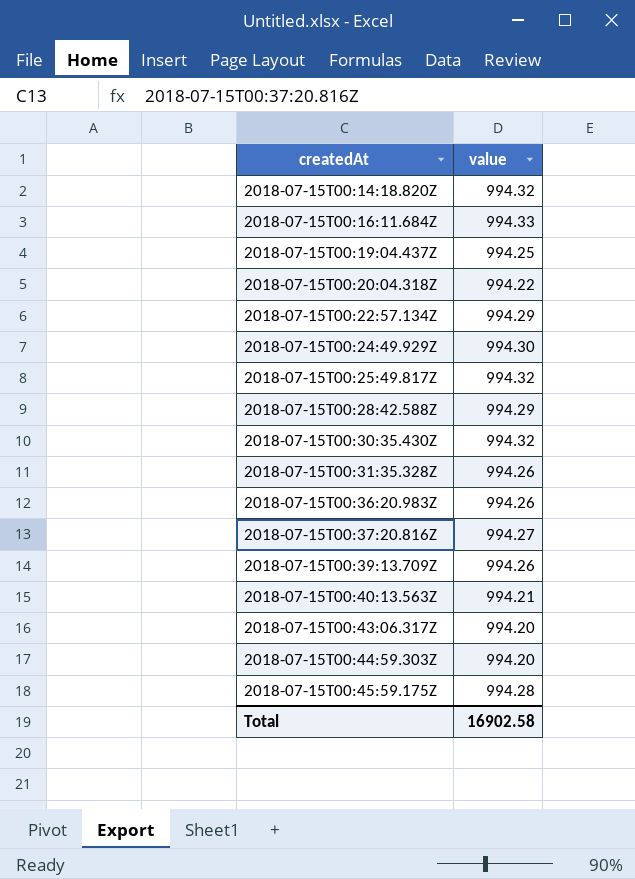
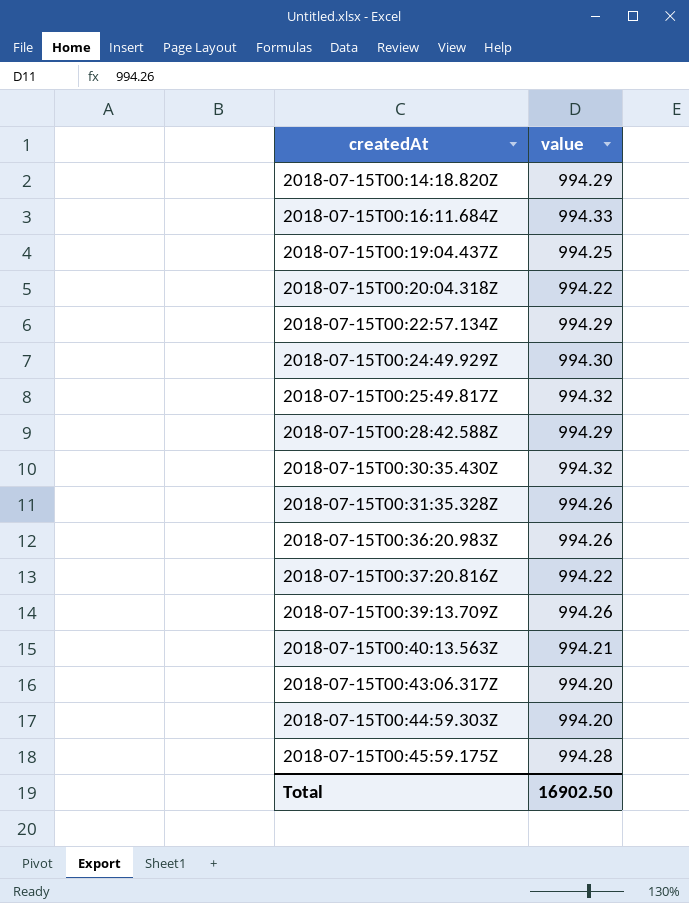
2018-07-15T00:14:18.820Z | value: 994.32 -> 994.29
2018-07-15T00:37:20.816Z | value: 994.27 -> 994.22
Total | value: 16902.58 -> 16902.50

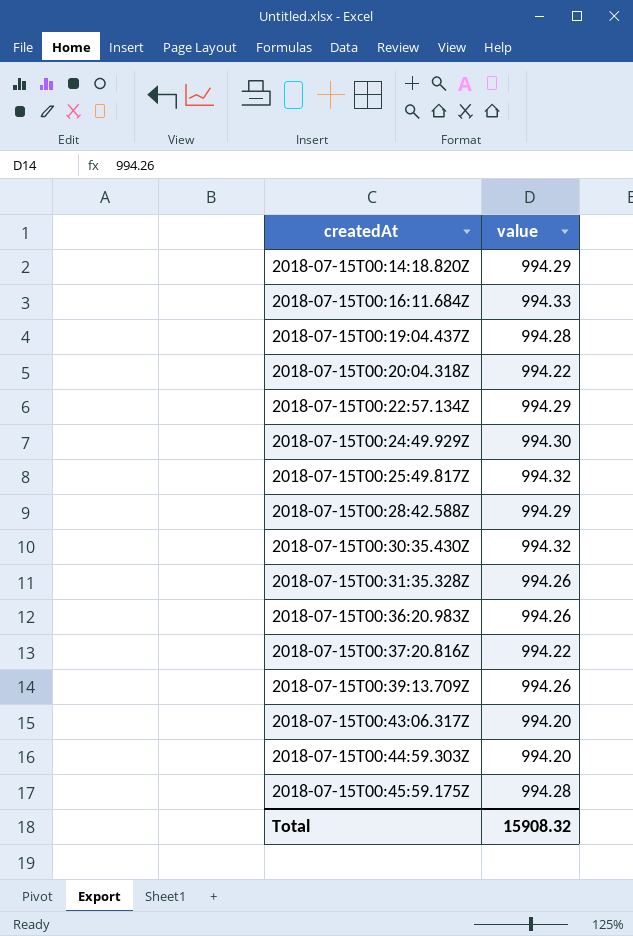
row 2018-07-15T00:40:13.563Z: 994.21 -> none
2018-07-15T00:19:04.437Z | value: 994.25 -> 994.28
Total | value: 16902.50 -> 15908.32

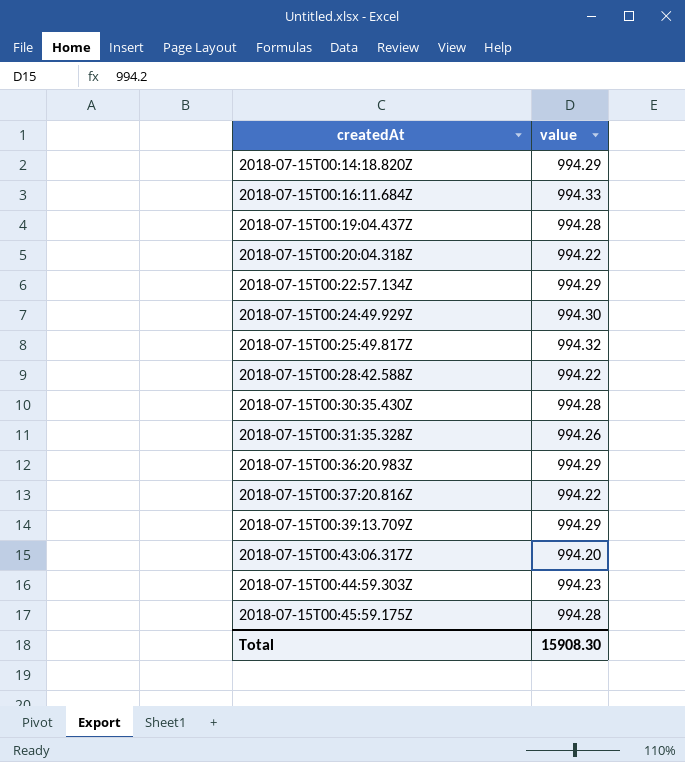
2018-07-15T00:28:42.588Z | value: 994.29 -> 994.22
2018-07-15T00:30:35.430Z | value: 994.32 -> 994.28
2018-07-15T00:36:20.983Z | value: 994.26 -> 994.29
2018-07-15T00:39:13.709Z | value: 994.26 -> 994.29
2018-07-15T00:44:59.303Z | value: 994.20 -> 994.23
Total | value: 15908.32 -> 15908.30

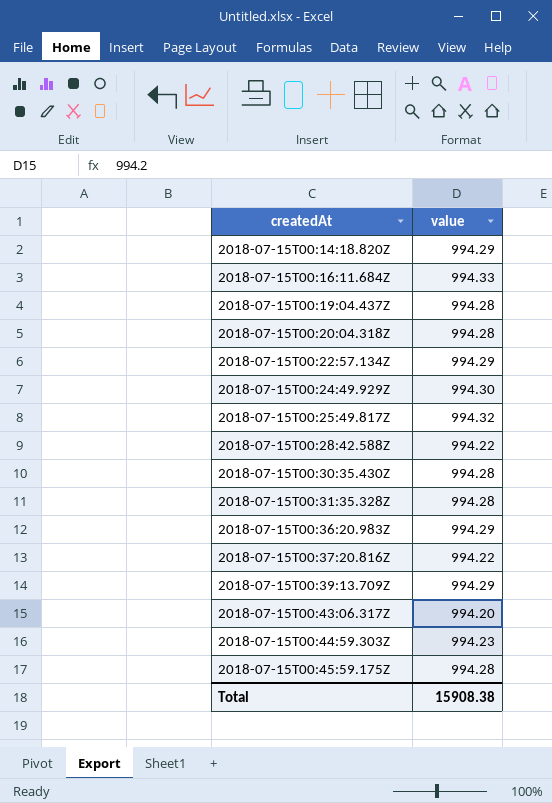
2018-07-15T00:20:04.318Z | value: 994.22 -> 994.28
2018-07-15T00:31:35.328Z | value: 994.26 -> 994.28
Total | value: 15908.30 -> 15908.38

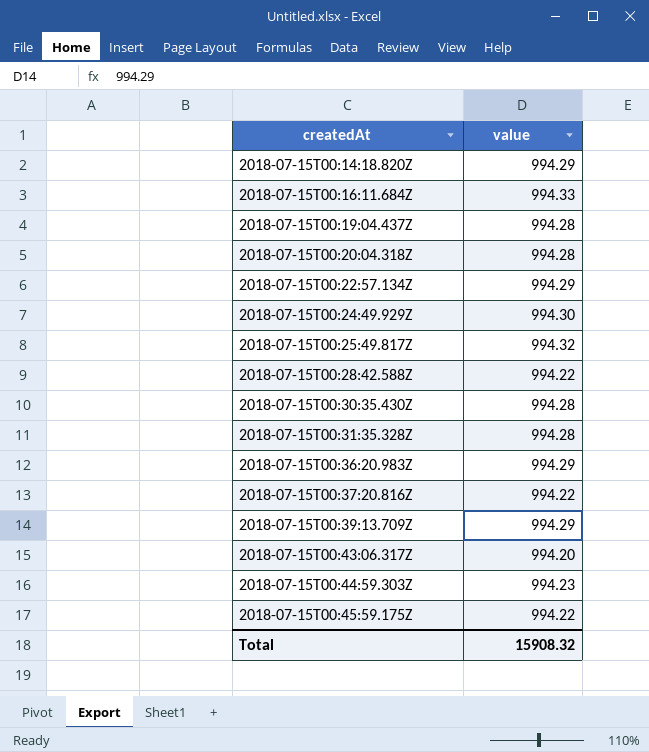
2018-07-15T00:45:59.175Z | value: 994.28 -> 994.22
Total | value: 15908.38 -> 15908.32

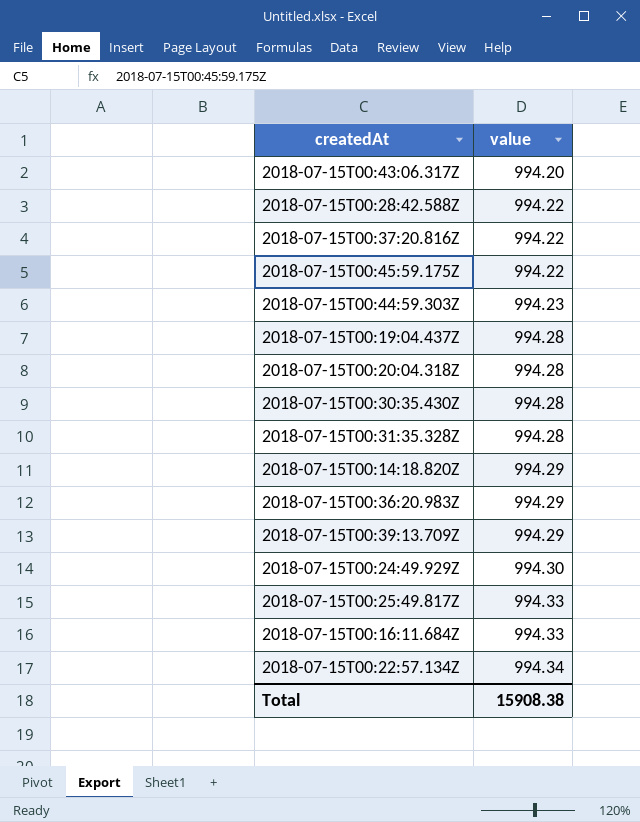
row order: createdAt ascending -> value ascending
2018-07-15T00:25:49.817Z | value: 994.32 -> 994.33
2018-07-15T00:22:57.134Z | value: 994.29 -> 994.34
Total | value: 15908.32 -> 15908.38

